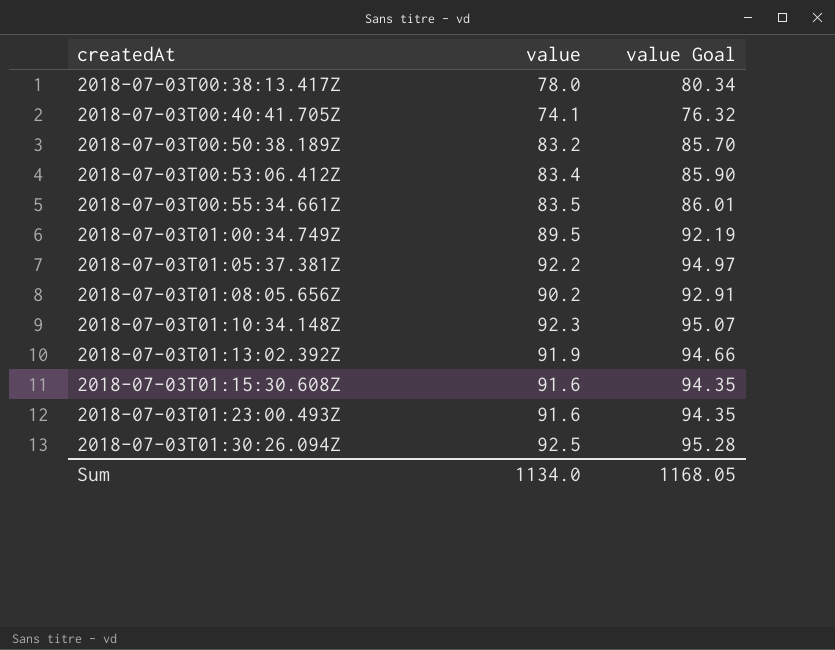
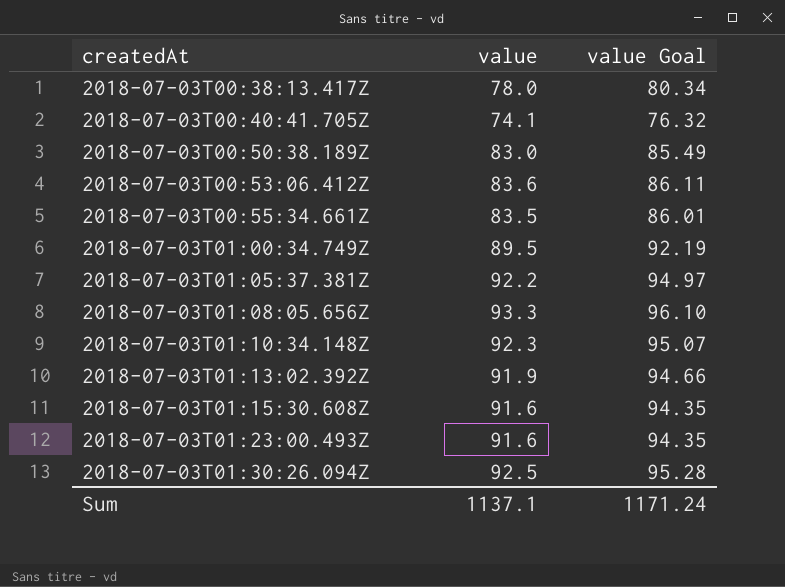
2018-07-03T00:50:38.189Z | value: 83.2 -> 83.0
2018-07-03T00:50:38.189Z | value Goal: 85.70 -> 85.49
2018-07-03T00:53:06.412Z | value: 83.4 -> 83.6
2018-07-03T00:53:06.412Z | value Goal: 85.90 -> 86.11
2018-07-03T01:08:05.656Z | value: 90.2 -> 93.3
2018-07-03T01:08:05.656Z | value Goal: 92.91 -> 96.10
Sum | value: 1134.0 -> 1137.1
Sum | value Goal: 1168.05 -> 1171.24

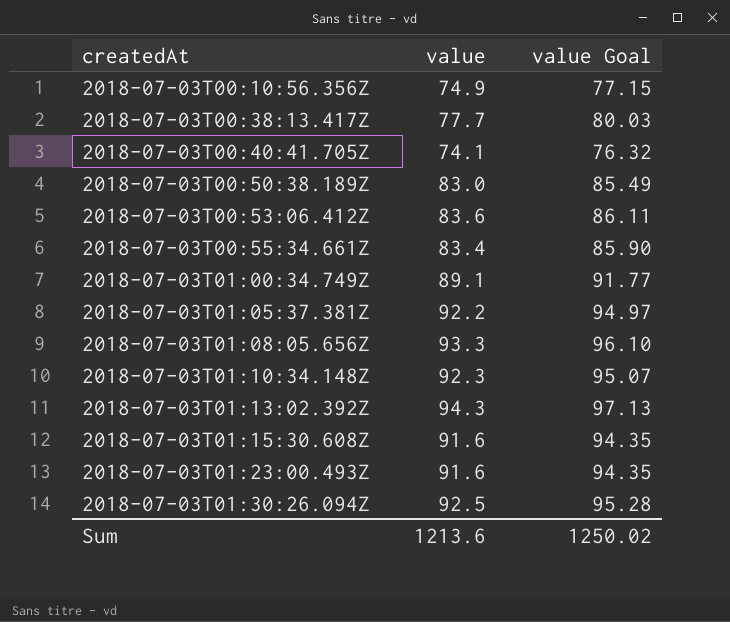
row 2018-07-03T00:10:56.356Z: none -> 74.9 | 77.15
2018-07-03T00:38:13.417Z | value: 78.0 -> 77.7
2018-07-03T00:38:13.417Z | value Goal: 80.34 -> 80.03
2018-07-03T00:55:34.661Z | value: 83.5 -> 83.4
2018-07-03T00:55:34.661Z | value Goal: 86.01 -> 85.90
2018-07-03T01:00:34.749Z | value: 89.5 -> 89.1
2018-07-03T01:00:34.749Z | value Goal: 92.19 -> 91.77
2018-07-03T01:13:02.392Z | value: 91.9 -> 94.3
2018-07-03T01:13:02.392Z | value Goal: 94.66 -> 97.13
Sum | value: 1137.1 -> 1213.6
Sum | value Goal: 1171.24 -> 1250.02

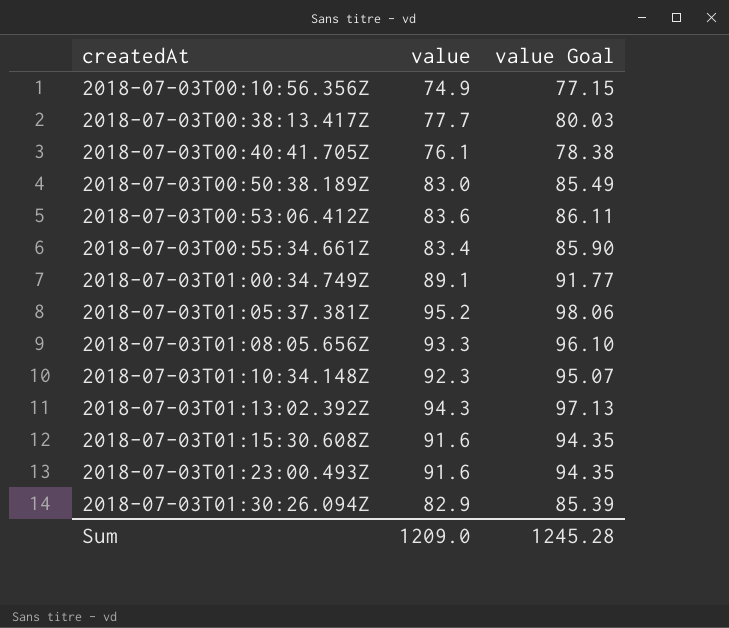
2018-07-03T00:40:41.705Z | value: 74.1 -> 76.1
2018-07-03T00:40:41.705Z | value Goal: 76.32 -> 78.38
2018-07-03T01:05:37.381Z | value: 92.2 -> 95.2
2018-07-03T01:05:37.381Z | value Goal: 94.97 -> 98.06
2018-07-03T01:30:26.094Z | value: 92.5 -> 82.9
2018-07-03T01:30:26.094Z | value Goal: 95.28 -> 85.39
Sum | value: 1213.6 -> 1209.0
Sum | value Goal: 1250.02 -> 1245.28

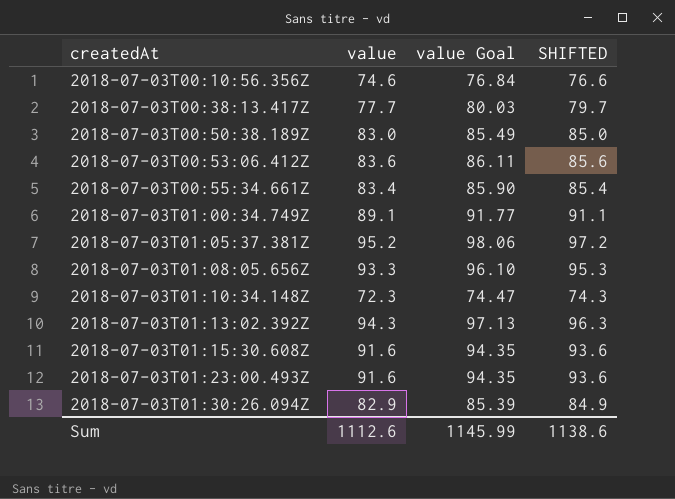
column SHIFTED | formula: none -> [value] + 2
row 2018-07-03T00:40:41.705Z: 76.1 | 78.38 -> none
2018-07-03T00:10:56.356Z | value: 74.9 -> 74.6
2018-07-03T00:10:56.356Z | value Goal: 77.15 -> 76.84
2018-07-03T01:10:34.148Z | value: 92.3 -> 72.3
2018-07-03T01:10:34.148Z | value Goal: 95.07 -> 74.47
Sum | value: 1209.0 -> 1112.6
Sum | value Goal: 1245.28 -> 1145.99

